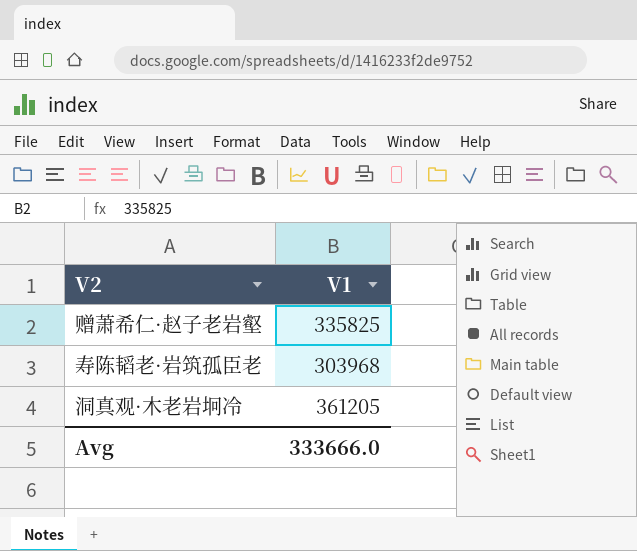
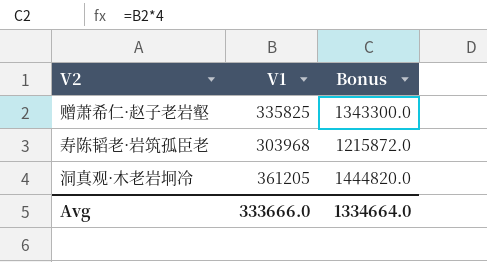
column Bonus | formula: none -> [V1] * 4

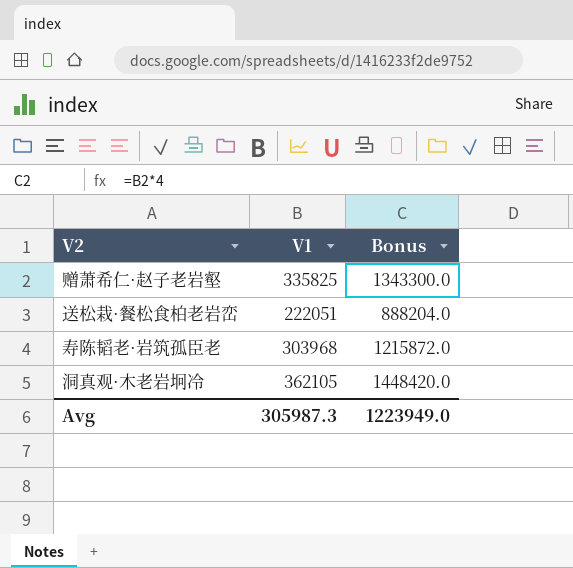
row 送松栽·餐松食柏老岩峦: none -> 222051 | 888204.0
洞真观·木老岩坰冷 | V1: 361205 -> 362105
洞真观·木老岩坰冷 | Bonus: 1444820.0 -> 1448420.0
Avg | V1: 333666.0 -> 305987.3
Avg | Bonus: 1334664.0 -> 1223949.0

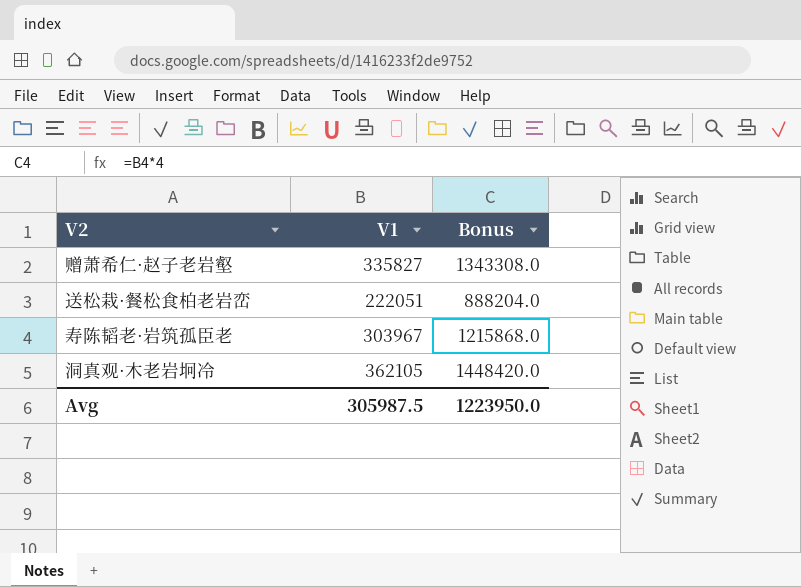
赠萧希仁·赵子老岩壑 | V1: 335825 -> 335827
赠萧希仁·赵子老岩壑 | Bonus: 1343300.0 -> 1343308.0
寿陈韬老·岩筑孤臣老 | V1: 303968 -> 303967
寿陈韬老·岩筑孤臣老 | Bonus: 1215872.0 -> 1215868.0
Avg | V1: 305987.3 -> 305987.5
Avg | Bonus: 1223949.0 -> 1223950.0

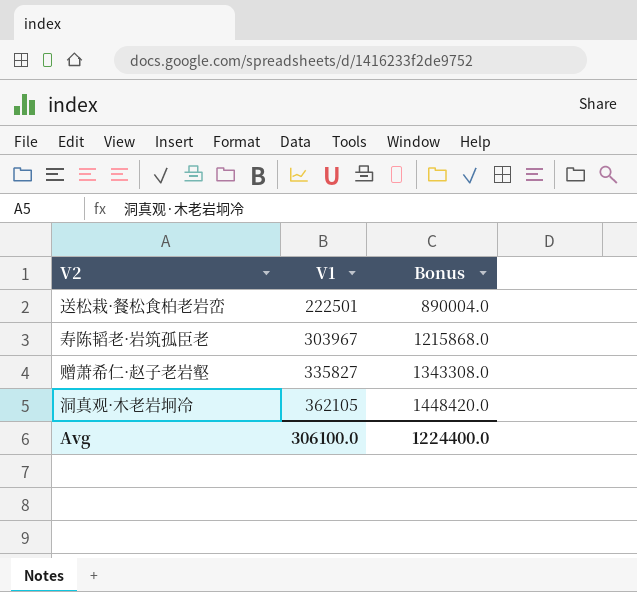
row order: none -> V1 ascending
送松栽·餐松食柏老岩峦 | V1: 222051 -> 222501
送松栽·餐松食柏老岩峦 | Bonus: 888204.0 -> 890004.0
Avg | V1: 305987.5 -> 306100.0
Avg | Bonus: 1223950.0 -> 1224400.0

